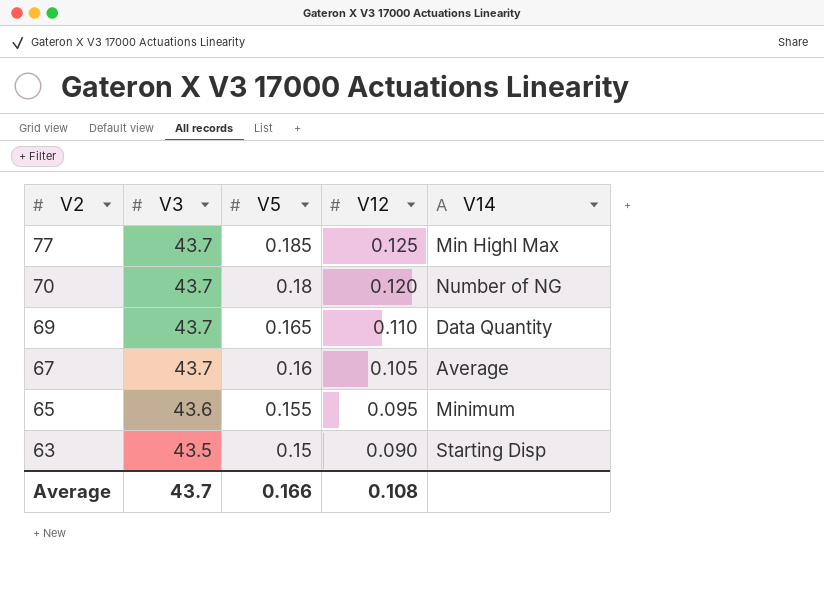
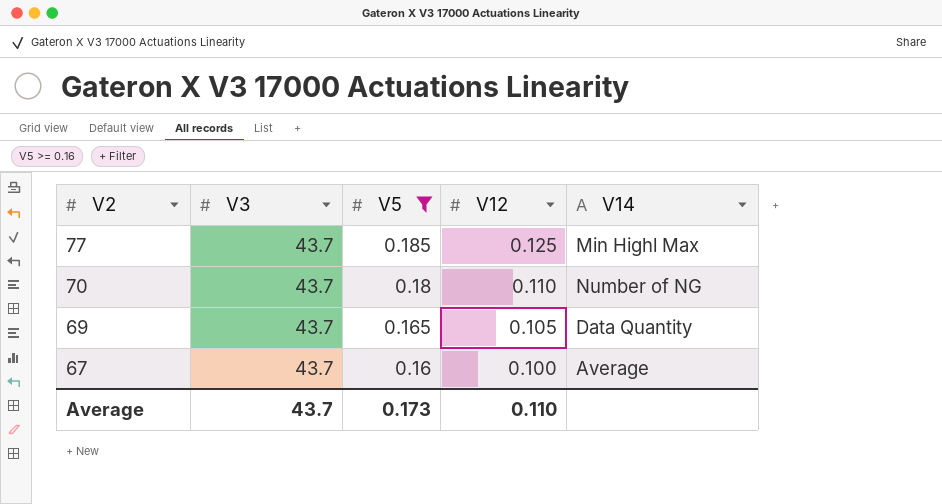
filter: none -> V5 >= 0.16
70 | V12: 0.120 -> 0.110
69 | V12: 0.110 -> 0.105
67 | V12: 0.105 -> 0.100
Average | V5: 0.166 -> 0.173
Average | V12: 0.108 -> 0.110

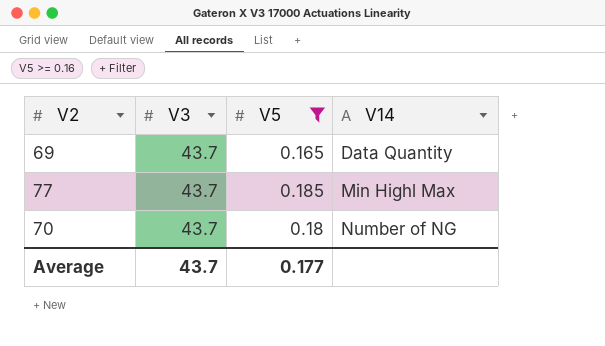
row order: V2 descending -> V14 ascending
column V12 | position: 4 -> none
row 67: 43.7 | 0.16 | 0.100 | Average -> none
Average | V5: 0.173 -> 0.177

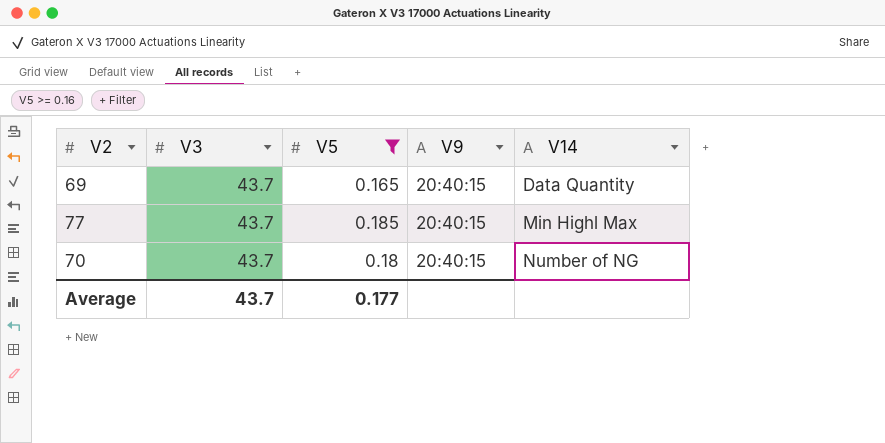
column V9 | position: none -> 4

